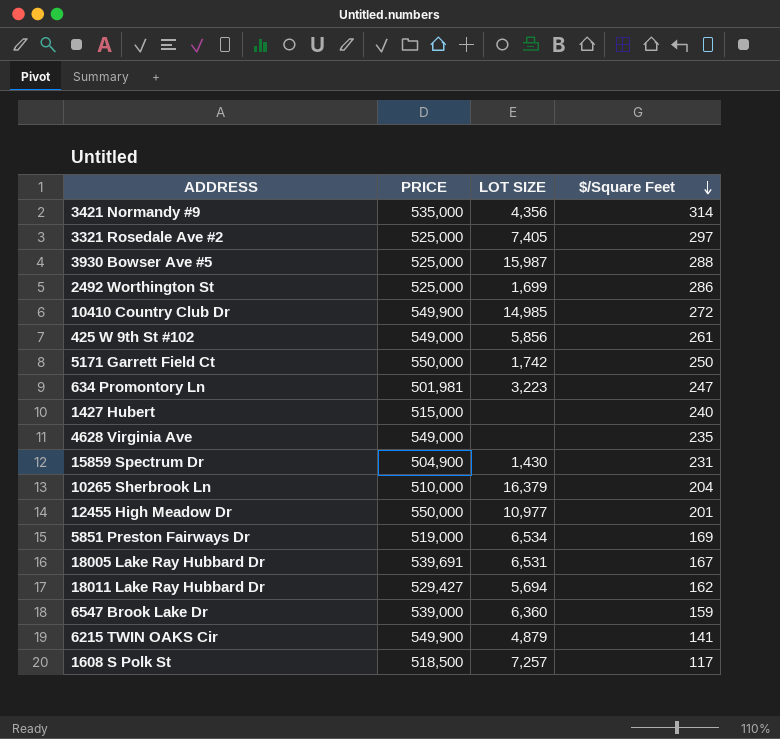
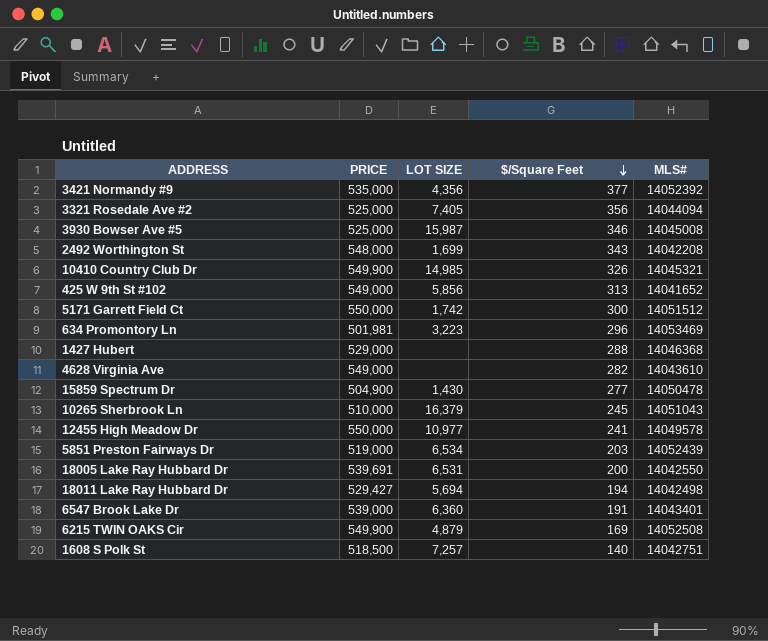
column MLS# | position: none -> 5
3421 Normandy #9 | $/Square Feet: 314 -> 377
3321 Rosedale Ave #2 | $/Square Feet: 297 -> 356
3930 Bowser Ave #5 | $/Square Feet: 288 -> 346
2492 Worthington St | PRICE: 525,000 -> 548,000
2492 Worthington St | $/Square Feet: 286 -> 343
10410 Country Club Dr | $/Square Feet: 272 -> 326
425 W 9th St #102 | $/Square Feet: 261 -> 313
5171 Garrett Field Ct | $/Square Feet: 250 -> 300
634 Promontory Ln | $/Square Feet: 247 -> 296
1427 Hubert | PRICE: 515,000 -> 529,000
1427 Hubert | $/Square Feet: 240 -> 288
4628 Virginia Ave | $/Square Feet: 235 -> 282
15859 Spectrum Dr | $/Square Feet: 231 -> 277
10265 Sherbrook Ln | $/Square Feet: 204 -> 245
12455 High Meadow Dr | $/Square Feet: 201 -> 241
5851 Preston Fairways Dr | $/Square Feet: 169 -> 203
18005 Lake Ray Hubbard Dr | $/Square Feet: 167 -> 200
18011 Lake Ray Hubbard Dr | $/Square Feet: 162 -> 194
6547 Brook Lake Dr | $/Square Feet: 159 -> 191
6215 TWIN OAKS Cir | $/Square Feet: 141 -> 169
1608 S Polk St | $/Square Feet: 117 -> 140

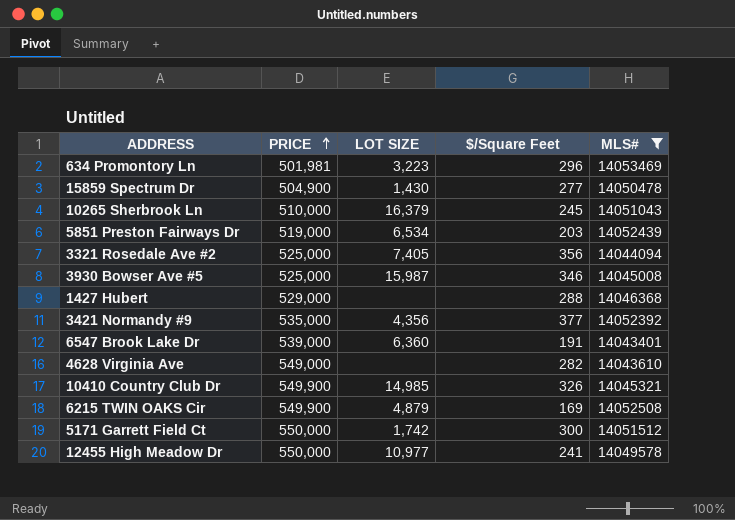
filter: none -> MLS# >= 14043401
row order: $/Square Feet descending -> PRICE ascending

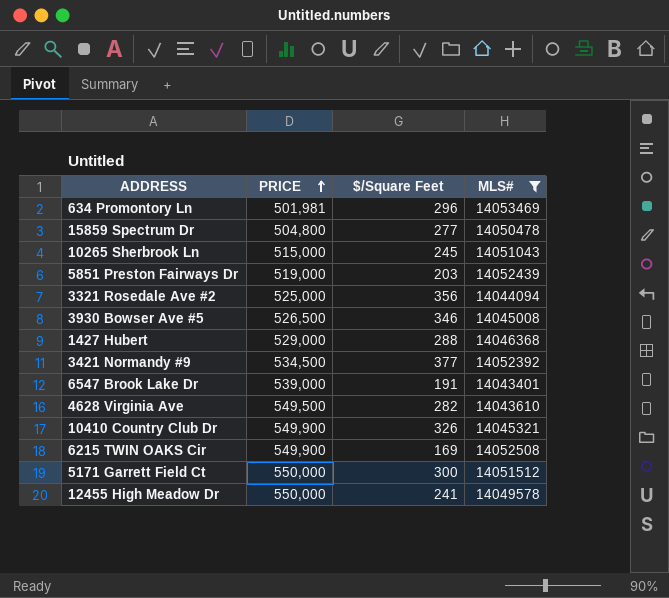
column LOT SIZE | position: 3 -> none
15859 Spectrum Dr | PRICE: 504,900 -> 504,800
10265 Sherbrook Ln | PRICE: 510,000 -> 515,000
3930 Bowser Ave #5 | PRICE: 525,000 -> 526,500
3421 Normandy #9 | PRICE: 535,000 -> 534,500
4628 Virginia Ave | PRICE: 549,000 -> 549,500

